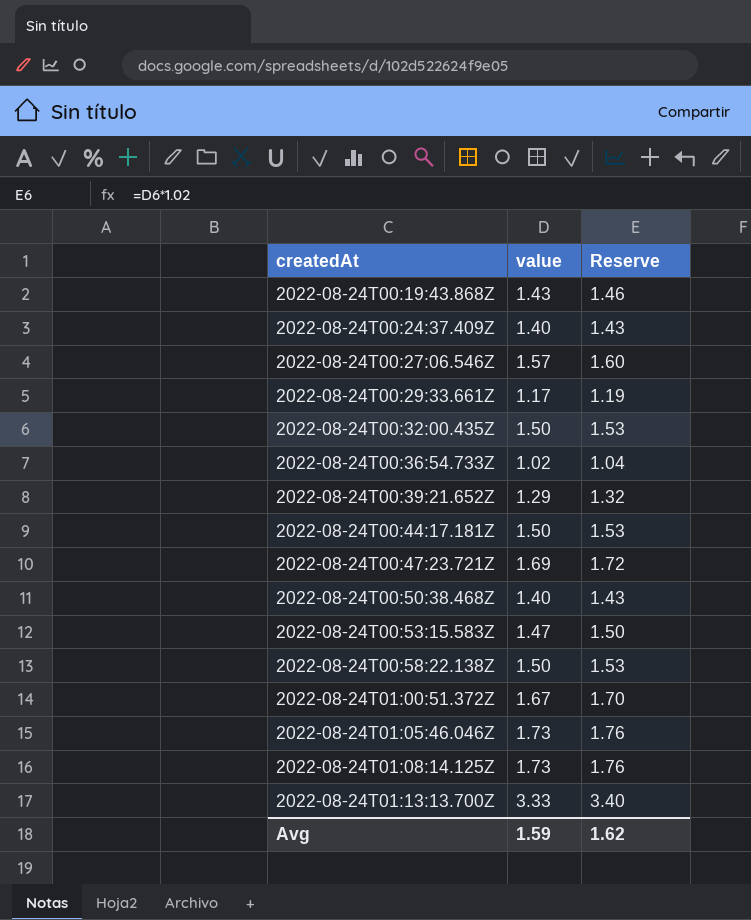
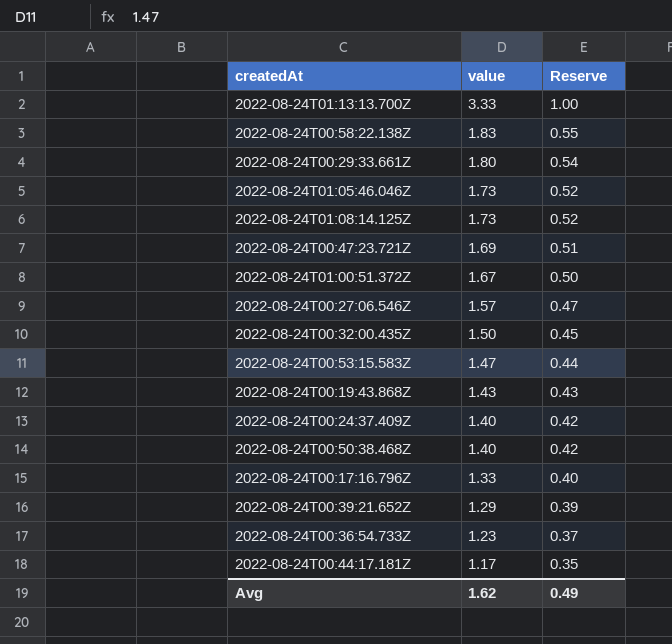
row order: createdAt ascending -> value descending
column Reserve | formula: [value] * 1.02 -> [value] * 0.3
2022-08-24T00:58:22.138Z | value: 1.50 -> 1.83
2022-08-24T00:29:33.661Z | value: 1.17 -> 1.80
row 2022-08-24T00:17:16.796Z: none -> 1.33 | 0.40
2022-08-24T00:36:54.733Z | value: 1.02 -> 1.23
2022-08-24T00:44:17.181Z | value: 1.50 -> 1.17
Avg | value: 1.59 -> 1.62
Avg | Reserve: 1.62 -> 0.49

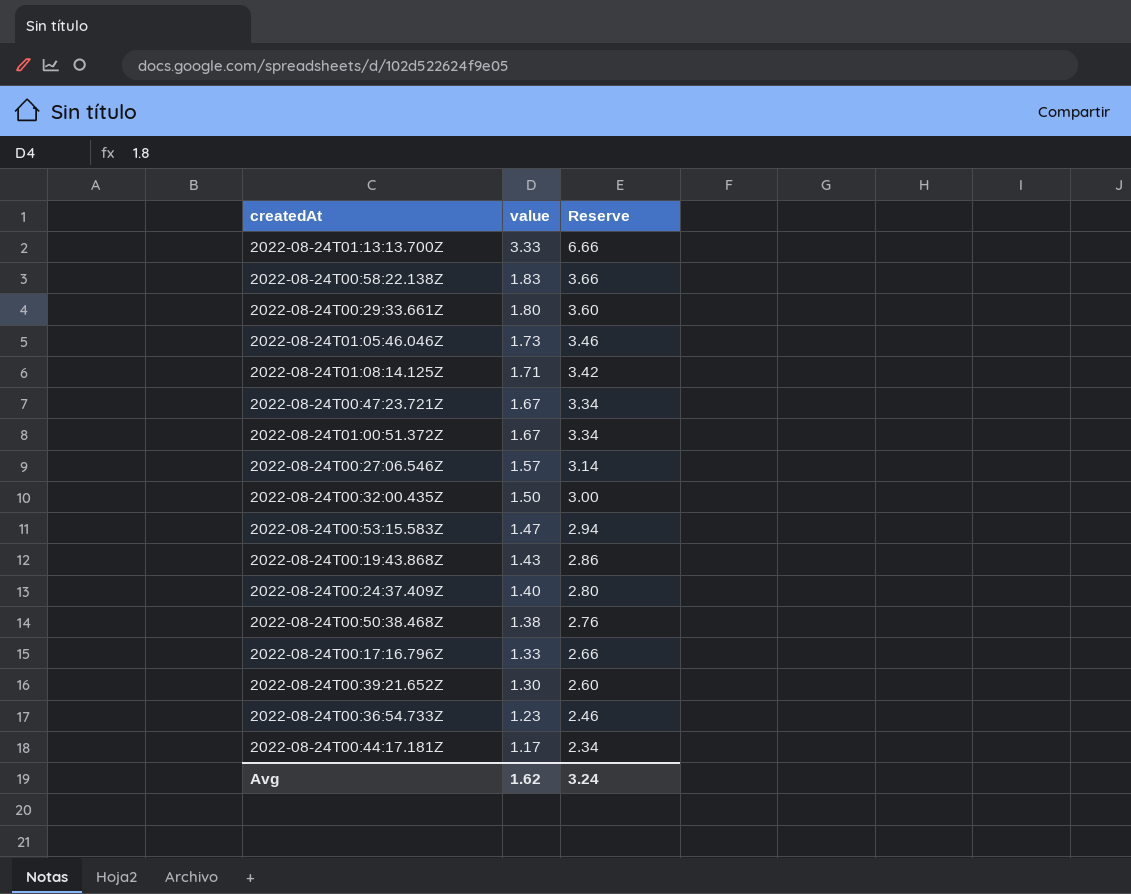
column Reserve | formula: [value] * 0.3 -> [value] * 2
2022-08-24T01:08:14.125Z | value: 1.73 -> 1.71
2022-08-24T00:47:23.721Z | value: 1.69 -> 1.67
2022-08-24T00:50:38.468Z | value: 1.40 -> 1.38
2022-08-24T00:39:21.652Z | value: 1.29 -> 1.30
Avg | Reserve: 0.49 -> 3.24

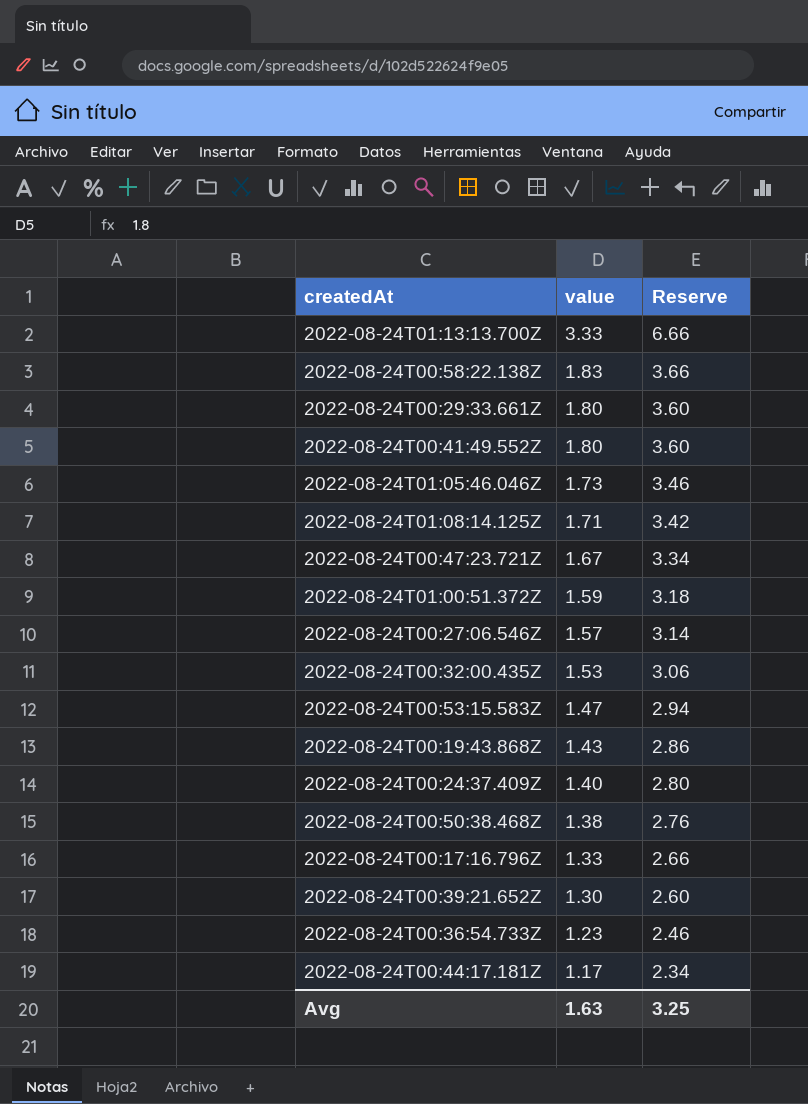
row 2022-08-24T00:41:49.552Z: none -> 1.80 | 3.60
2022-08-24T01:00:51.372Z | value: 1.67 -> 1.59
2022-08-24T01:00:51.372Z | Reserve: 3.34 -> 3.18
2022-08-24T00:32:00.435Z | value: 1.50 -> 1.53
2022-08-24T00:32:00.435Z | Reserve: 3.00 -> 3.06
Avg | value: 1.62 -> 1.63
Avg | Reserve: 3.24 -> 3.25

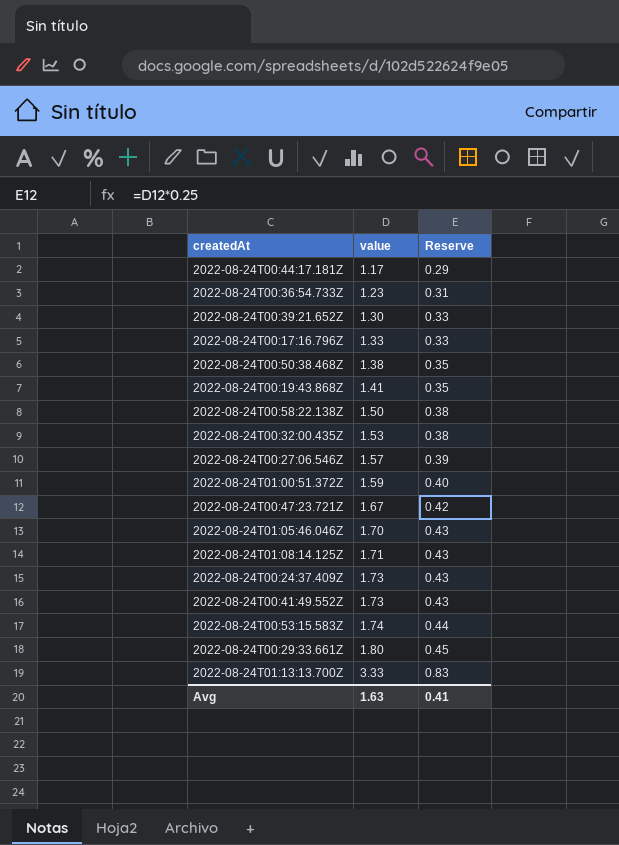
row order: value descending -> value ascending
column Reserve | formula: [value] * 2 -> [value] * 0.25
2022-08-24T00:19:43.868Z | value: 1.43 -> 1.41
2022-08-24T00:58:22.138Z | value: 1.83 -> 1.50
2022-08-24T01:05:46.046Z | value: 1.73 -> 1.70
2022-08-24T00:24:37.409Z | value: 1.40 -> 1.73
2022-08-24T00:41:49.552Z | value: 1.80 -> 1.73
2022-08-24T00:53:15.583Z | value: 1.47 -> 1.74
Avg | Reserve: 3.25 -> 0.41

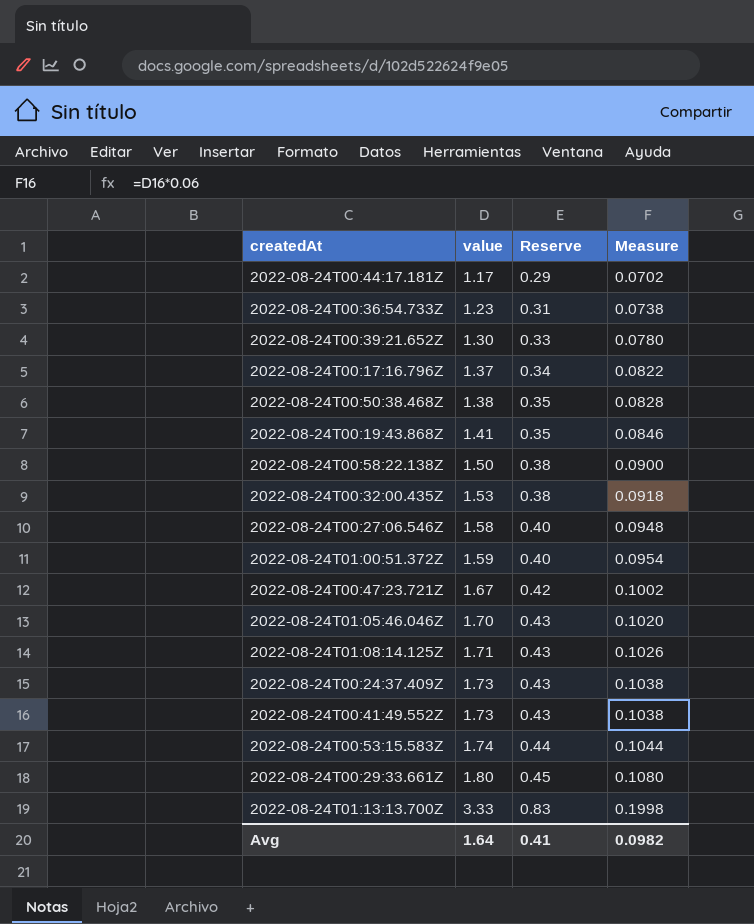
column Measure | formula: none -> [value] * 0.06
2022-08-24T00:17:16.796Z | value: 1.33 -> 1.37
2022-08-24T00:17:16.796Z | Reserve: 0.33 -> 0.34
2022-08-24T00:27:06.546Z | value: 1.57 -> 1.58
2022-08-24T00:27:06.546Z | Reserve: 0.39 -> 0.40
Avg | value: 1.63 -> 1.64

